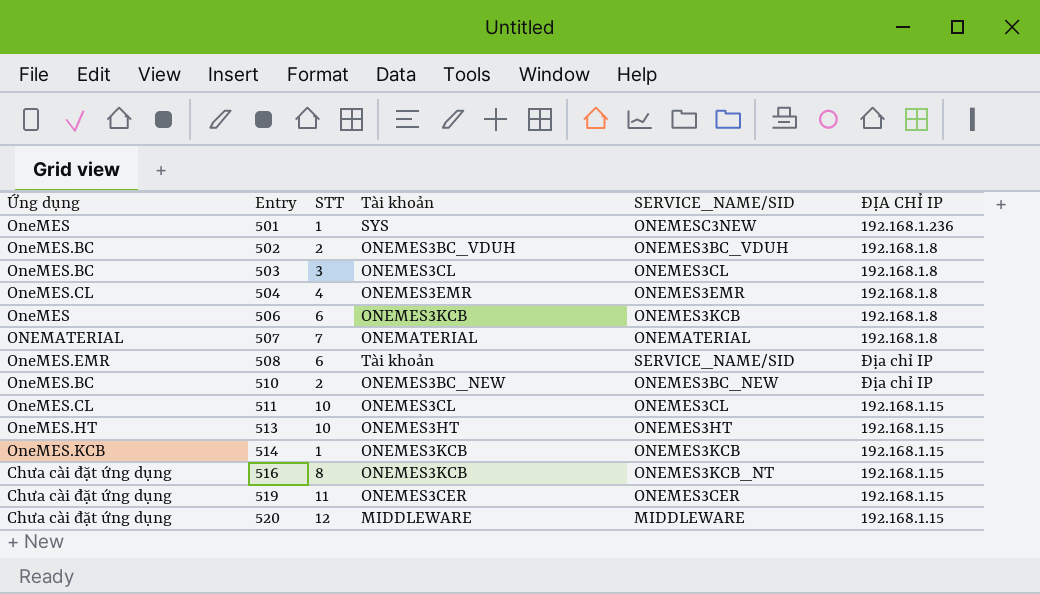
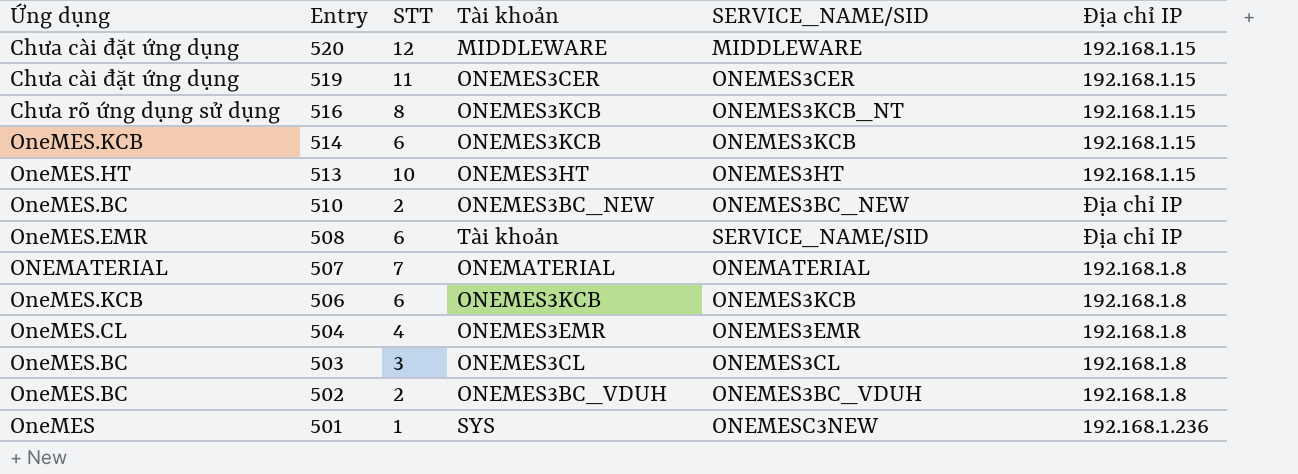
row order: Entry ascending -> Entry descending
column name: ĐỊA CHỈ IP -> Địa chỉ IP
row 511: OneMES.CL | 10 | ONEMES3CL | ONEMES3CL | 192.168.1.15 -> none
516 | Ứng dụng: Chưa cài đặt ứng dụng -> Chưa rõ ứng dụng sử dụng
514 | STT: 1 -> 6
506 | Ứng dụng: OneMES -> OneMES.KCB

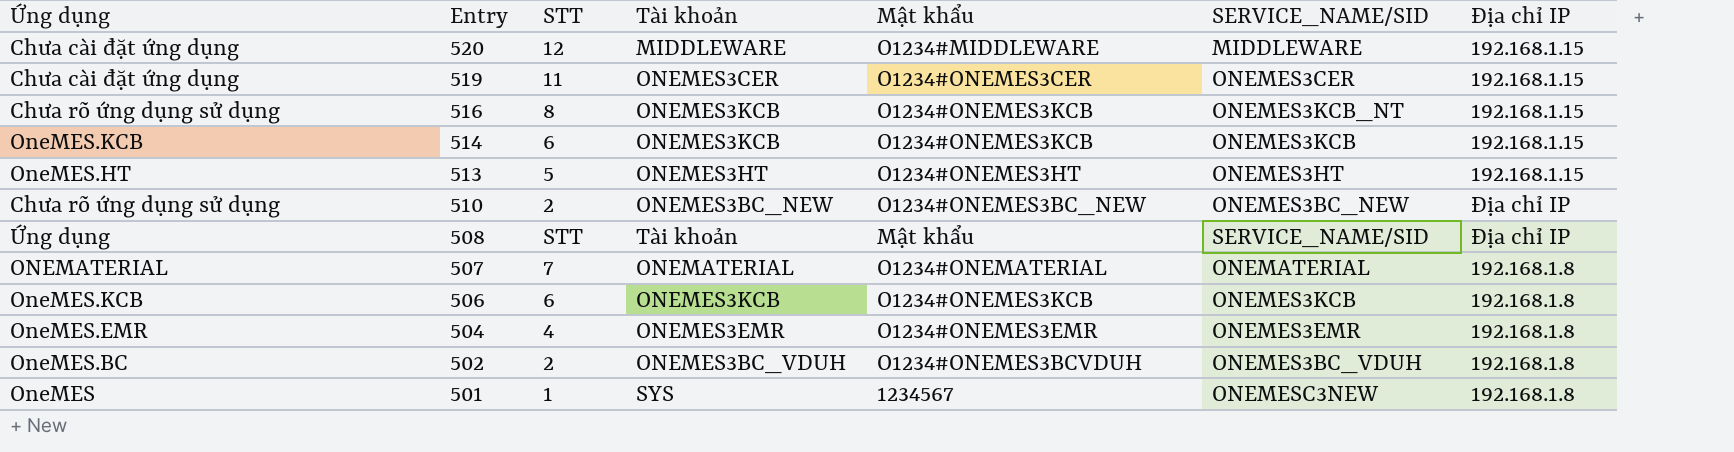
column Mật khẩu | position: none -> 5
row 503: OneMES.BC | 3 | ONEMES3CL | ONEMES3CL | 192.168.1.8 -> none
513 | STT: 10 -> 5
510 | Ứng dụng: OneMES.BC -> Chưa rõ ứng dụng sử dụng
508 | Ứng dụng: OneMES.EMR -> Ứng dụng
508 | STT: 6 -> STT
504 | Ứng dụng: OneMES.CL -> OneMES.EMR
501 | Địa chỉ IP: 192.168.1.236 -> 192.168.1.8

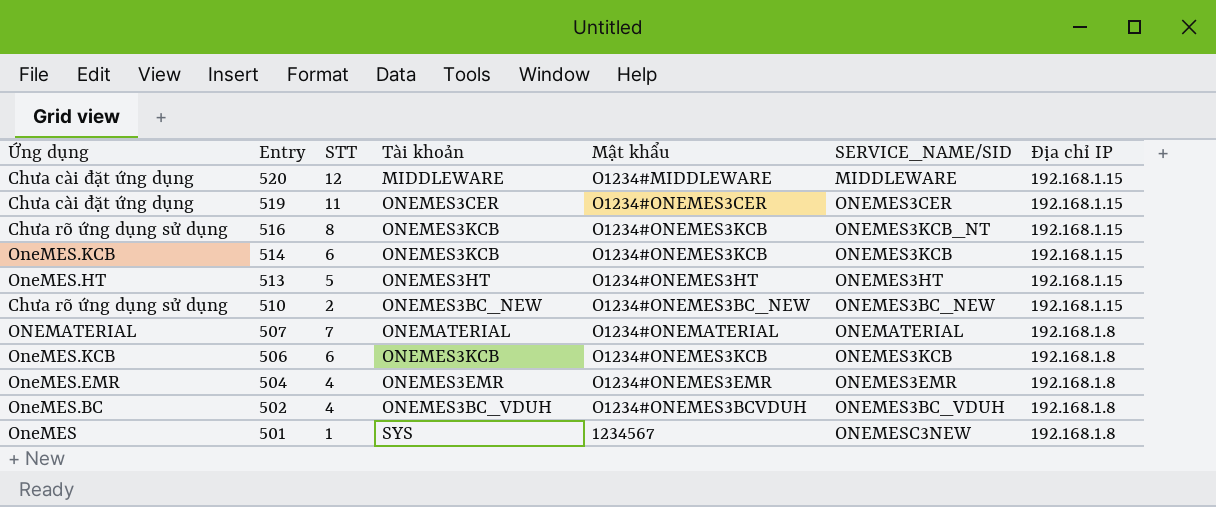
row 508: Ứng dụng | STT | Tài khoản | Mật khẩu | SERVICE_NAME/SID | Địa chỉ IP -> none
510 | Địa chỉ IP: Địa chỉ IP -> 192.168.1.15
502 | STT: 2 -> 4

